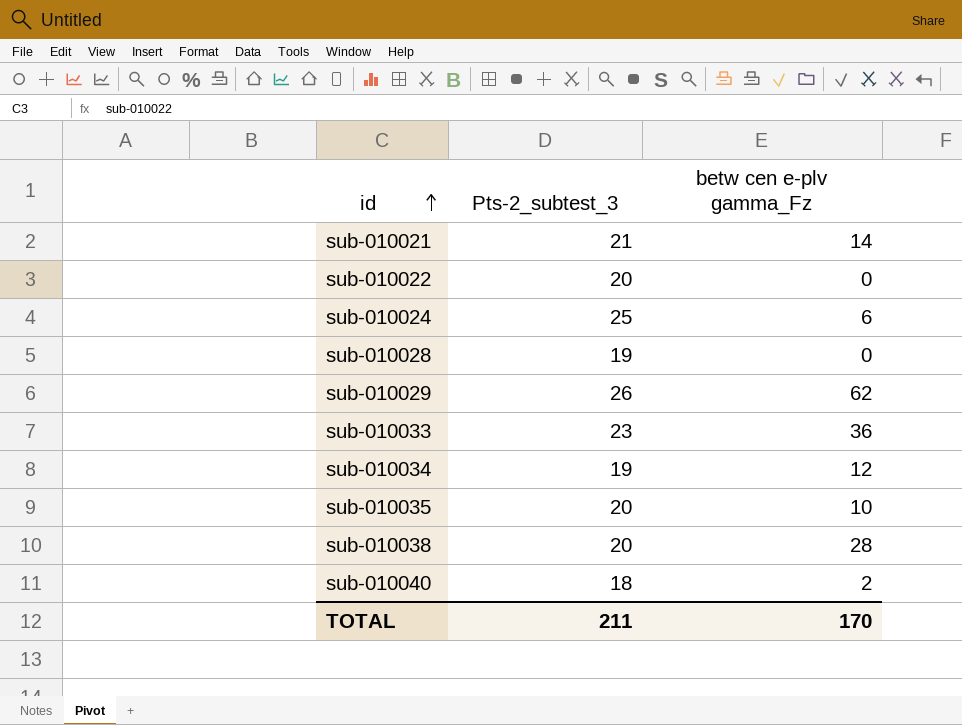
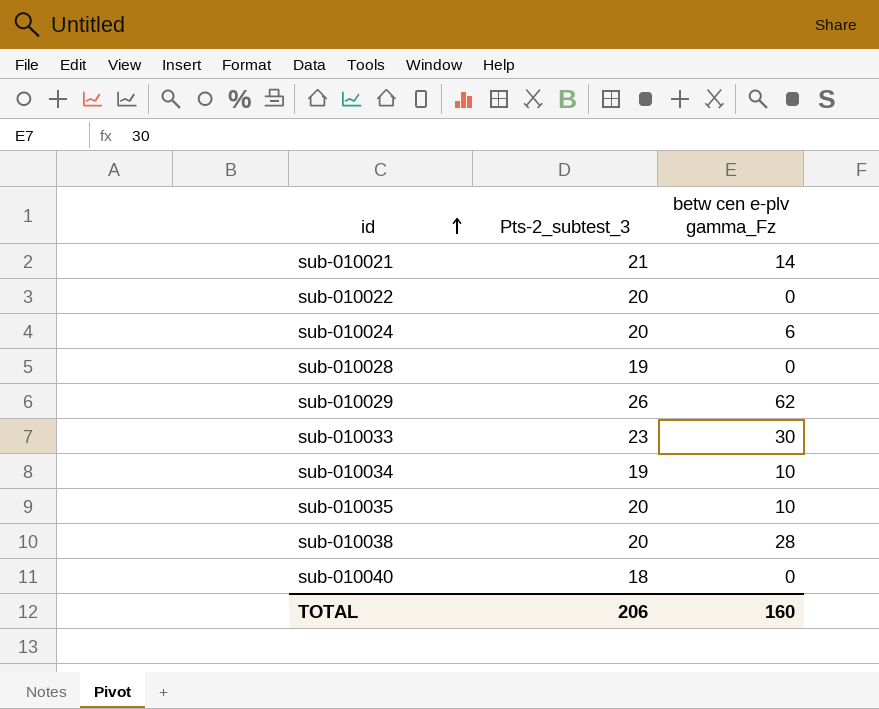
sub-010024 | Pts-2_subtest_3: 25 -> 20
sub-010033 | betw cen e-plv gamma_Fz: 36 -> 30
sub-010034 | betw cen e-plv gamma_Fz: 12 -> 10
sub-010040 | betw cen e-plv gamma_Fz: 2 -> 0
TOTAL | Pts-2_subtest_3: 211 -> 206
TOTAL | betw cen e-plv gamma_Fz: 170 -> 160

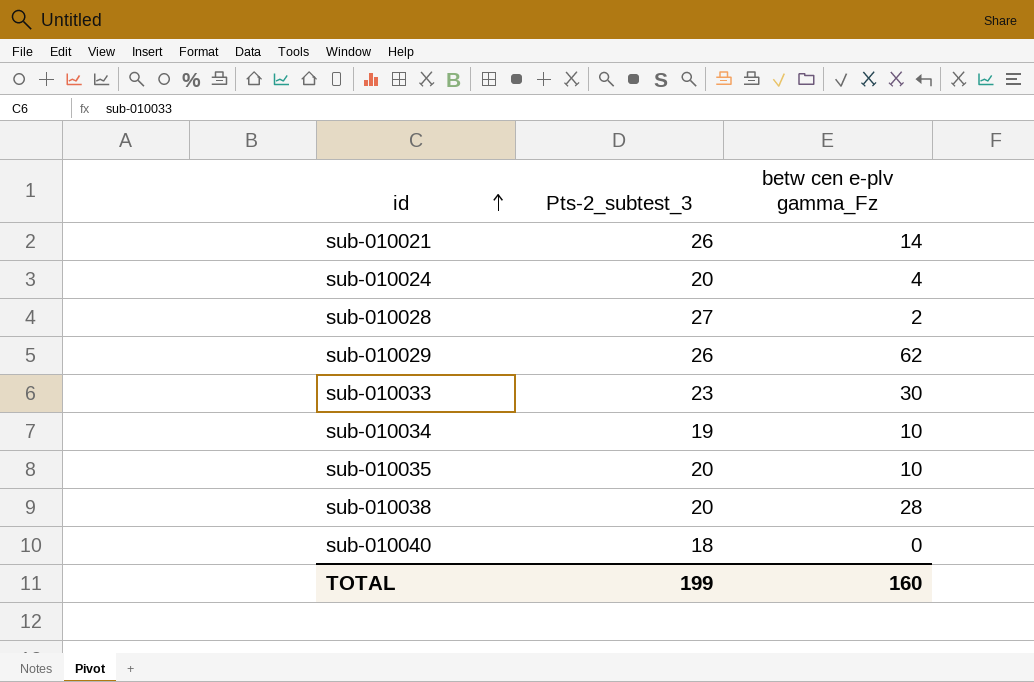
row sub-010022: 20 | 0 -> none
sub-010021 | Pts-2_subtest_3: 21 -> 26
sub-010024 | betw cen e-plv gamma_Fz: 6 -> 4
sub-010028 | Pts-2_subtest_3: 19 -> 27
sub-010028 | betw cen e-plv gamma_Fz: 0 -> 2
TOTAL | Pts-2_subtest_3: 206 -> 199

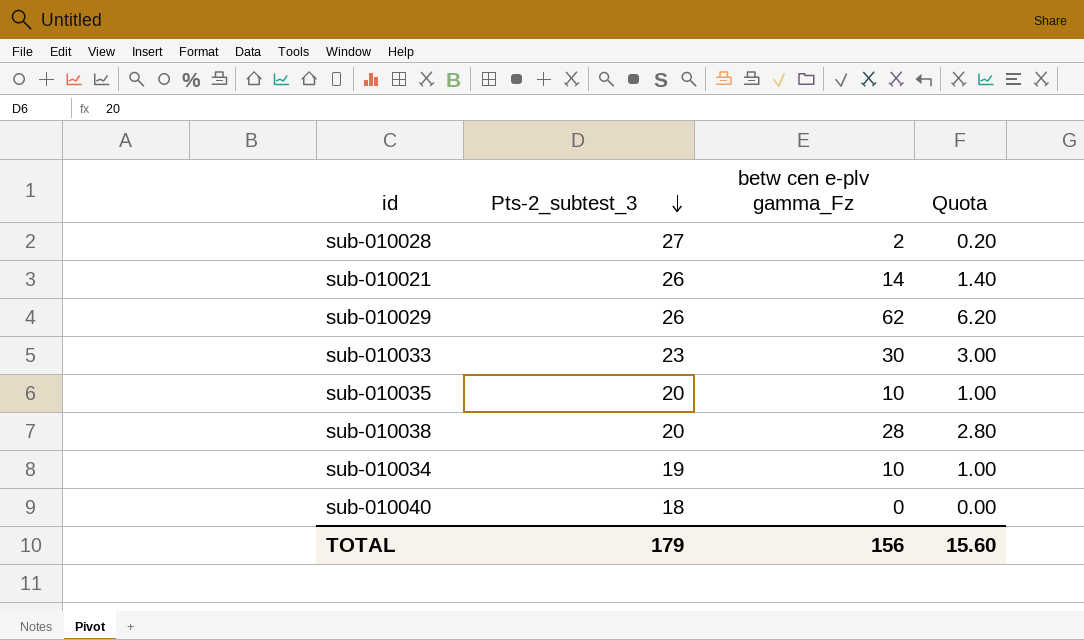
row order: id ascending -> Pts-2_subtest_3 descending
column Quota | formula: none -> [betw cen e-plv gamma_Fz] * 0.1
row sub-010024: 20 | 4 -> none
TOTAL | Pts-2_subtest_3: 199 -> 179
TOTAL | betw cen e-plv gamma_Fz: 160 -> 156

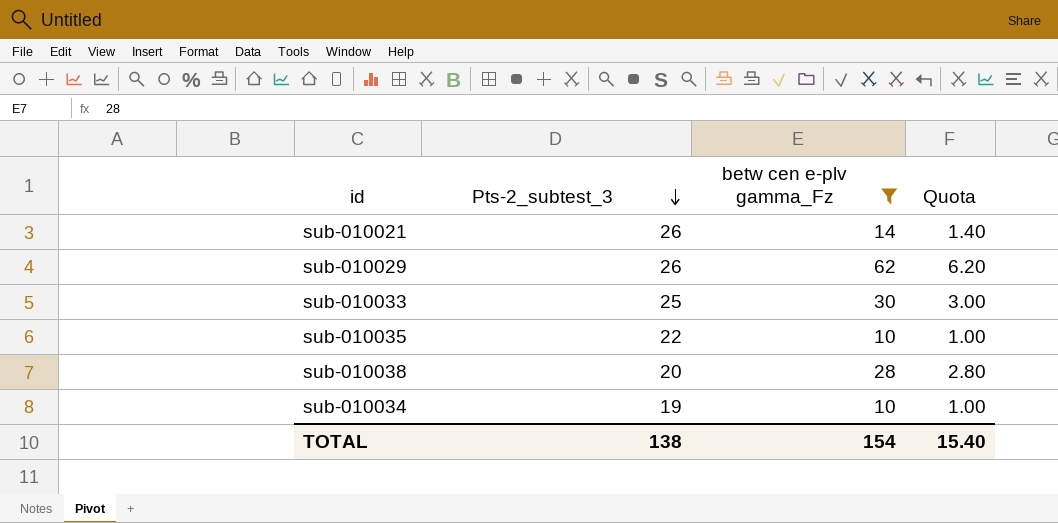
filter: none -> betw cen e-plv gamma_Fz >= 10
sub-010033 | Pts-2_subtest_3: 23 -> 25
sub-010035 | Pts-2_subtest_3: 20 -> 22
TOTAL | Pts-2_subtest_3: 179 -> 138
TOTAL | betw cen e-plv gamma_Fz: 156 -> 154
TOTAL | Quota: 15.60 -> 15.40

